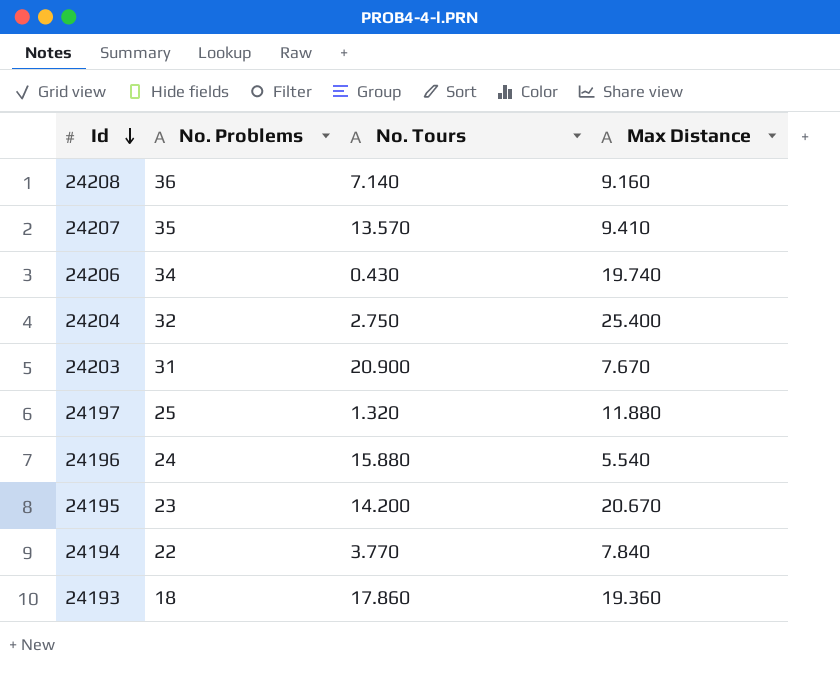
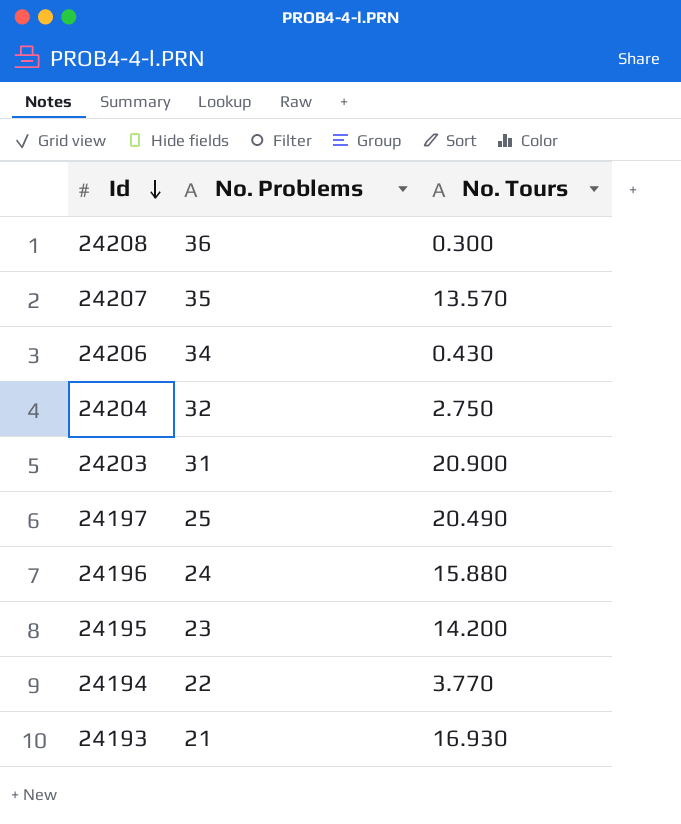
column Max Distance | position: 4 -> none
24208 | No. Tours: 7.140 -> 0.300
24197 | No. Tours: 1.320 -> 20.490
24193 | No. Problems: 18 -> 21
24193 | No. Tours: 17.860 -> 16.930

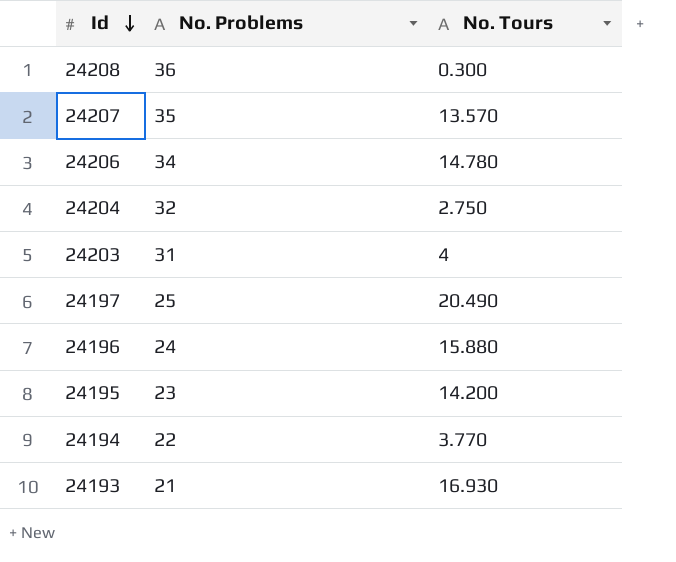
24206 | No. Tours: 0.430 -> 14.780
24203 | No. Tours: 20.900 -> 4

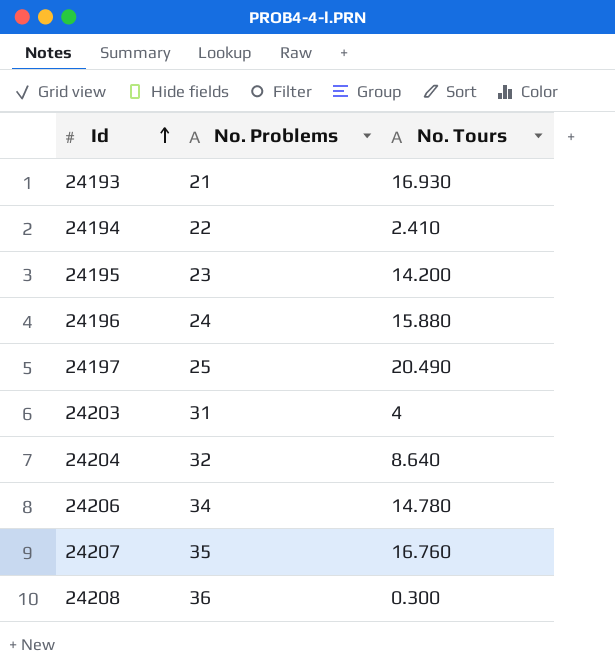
row order: Id descending -> Id ascending
24194 | No. Tours: 3.770 -> 2.410
24204 | No. Tours: 2.750 -> 8.640
24207 | No. Tours: 13.570 -> 16.760

